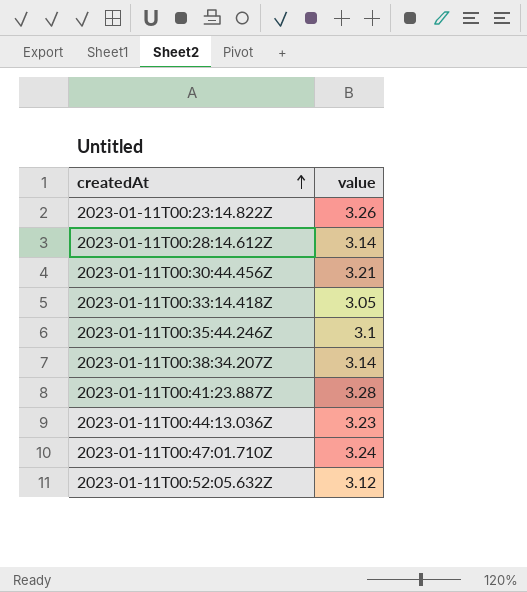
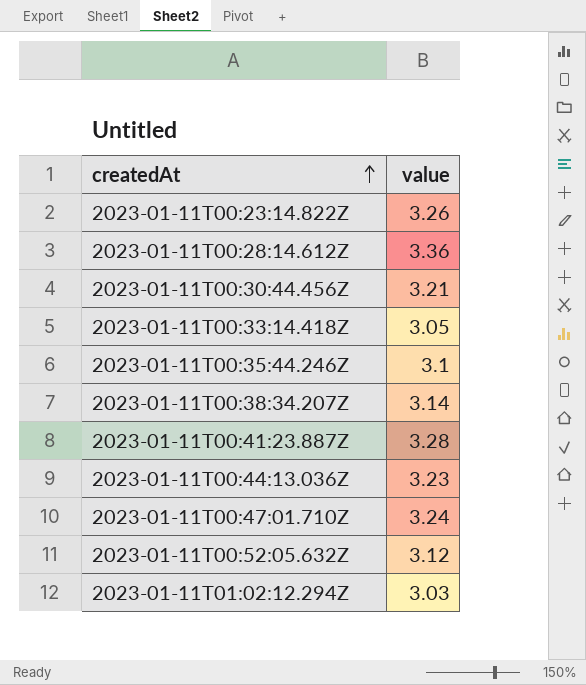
2023-01-11T00:28:14.612Z | value: 3.14 -> 3.36
row 2023-01-11T01:02:12.294Z: none -> 3.03

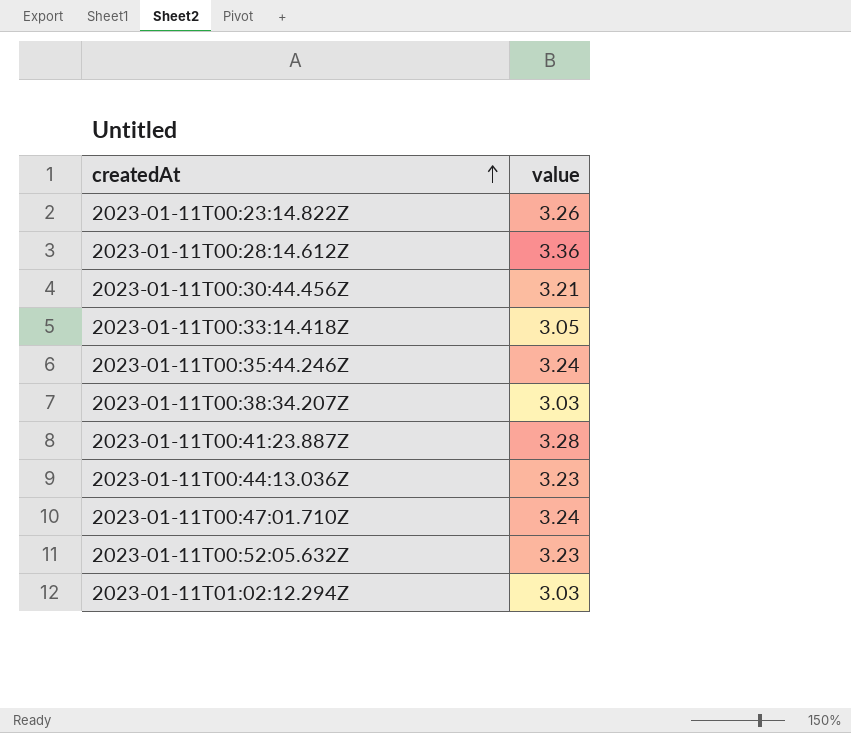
2023-01-11T00:35:44.246Z | value: 3.1 -> 3.24
2023-01-11T00:38:34.207Z | value: 3.14 -> 3.03
2023-01-11T00:52:05.632Z | value: 3.12 -> 3.23

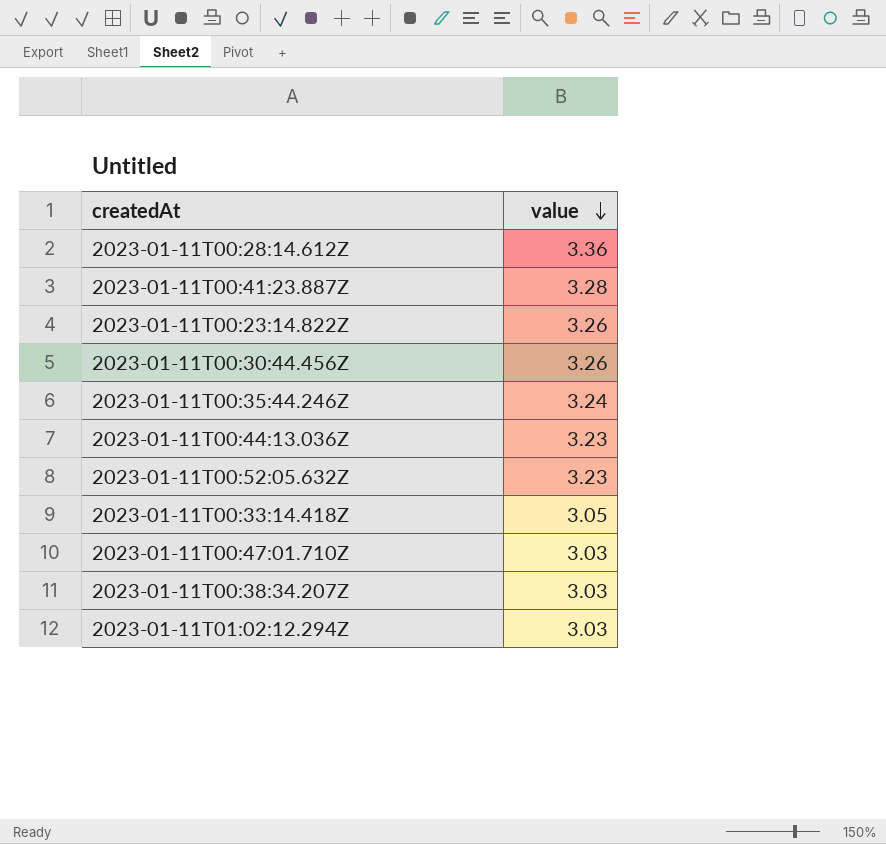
row order: createdAt ascending -> value descending
2023-01-11T00:30:44.456Z | value: 3.21 -> 3.26
2023-01-11T00:47:01.710Z | value: 3.24 -> 3.03

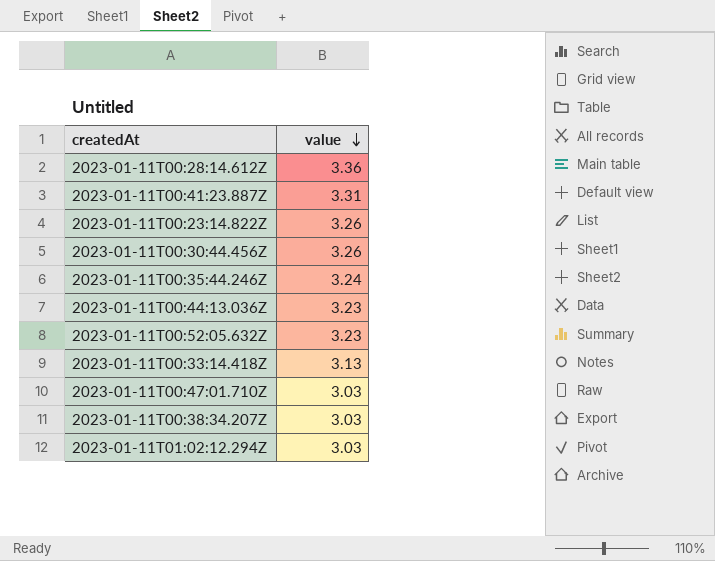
2023-01-11T00:41:23.887Z | value: 3.28 -> 3.31
2023-01-11T00:33:14.418Z | value: 3.05 -> 3.13

